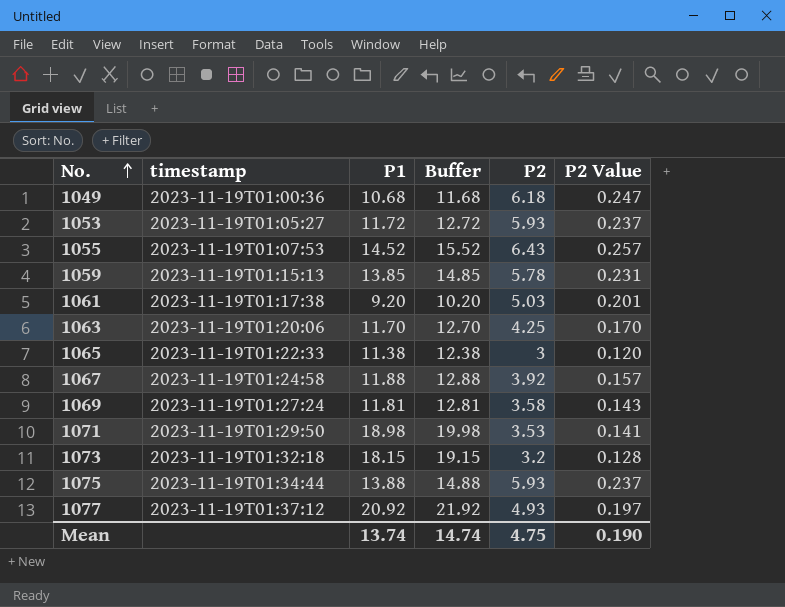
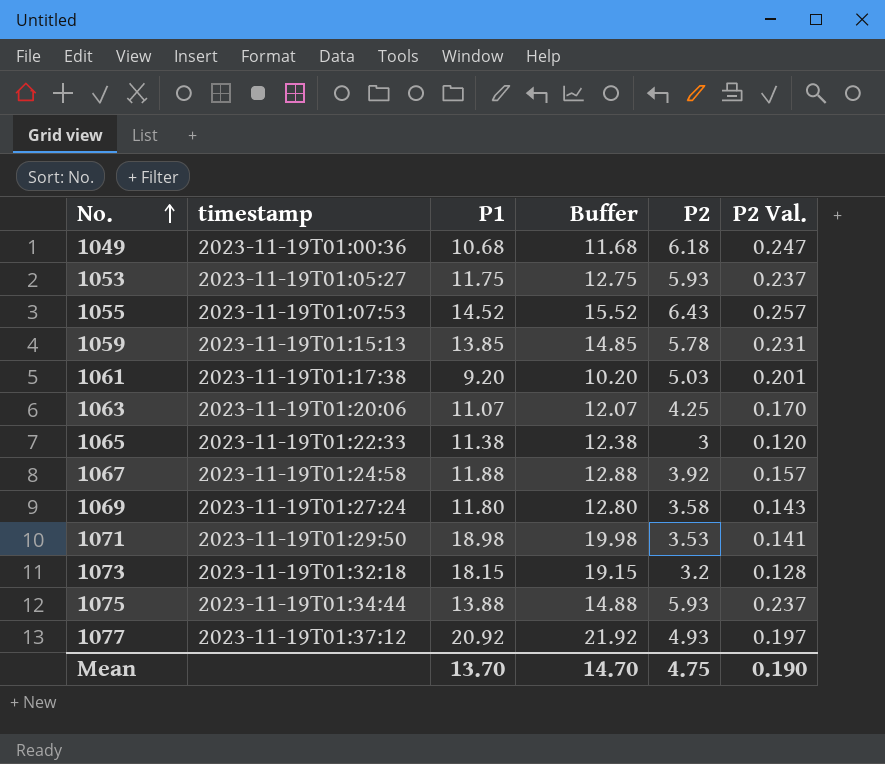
column name: P2 Value -> P2 Val.
1053 | P1: 11.72 -> 11.75
1053 | Buffer: 12.72 -> 12.75
1063 | P1: 11.70 -> 11.07
1063 | Buffer: 12.70 -> 12.07
1069 | P1: 11.81 -> 11.80
1069 | Buffer: 12.81 -> 12.80
Mean | P1: 13.74 -> 13.70
Mean | Buffer: 14.74 -> 14.70

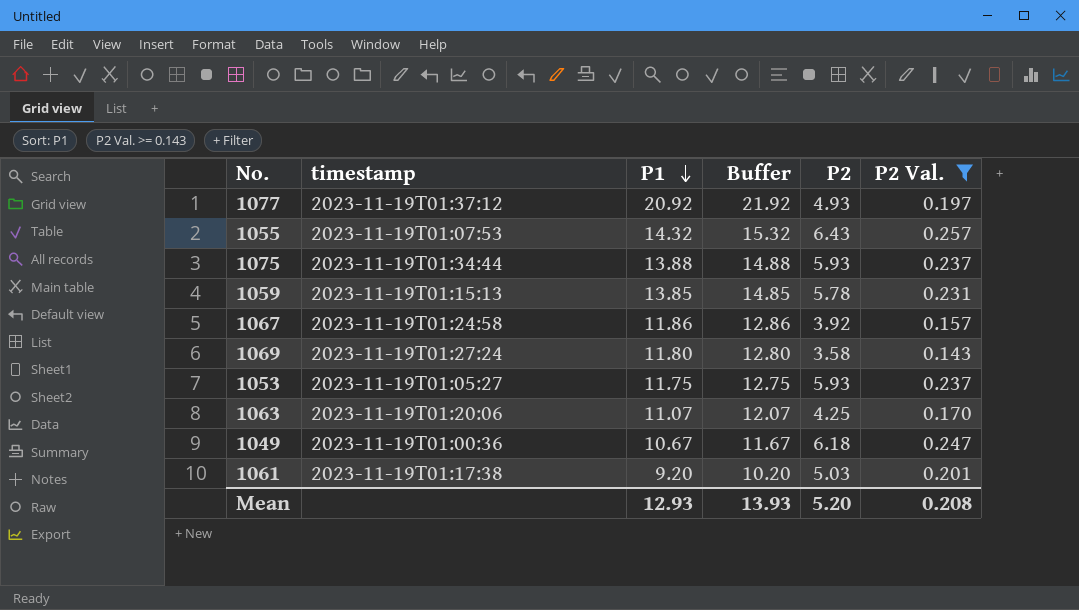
filter: none -> P2 Val. >= 0.143
row order: No. ascending -> P1 descending
1055 | P1: 14.52 -> 14.32
1055 | Buffer: 15.52 -> 15.32
1067 | P1: 11.88 -> 11.86
1067 | Buffer: 12.88 -> 12.86
1049 | P1: 10.68 -> 10.67
1049 | Buffer: 11.68 -> 11.67
Mean | P1: 13.70 -> 12.93
Mean | Buffer: 14.70 -> 13.93
Mean | P2: 4.75 -> 5.20
Mean | P2 Val.: 0.190 -> 0.208

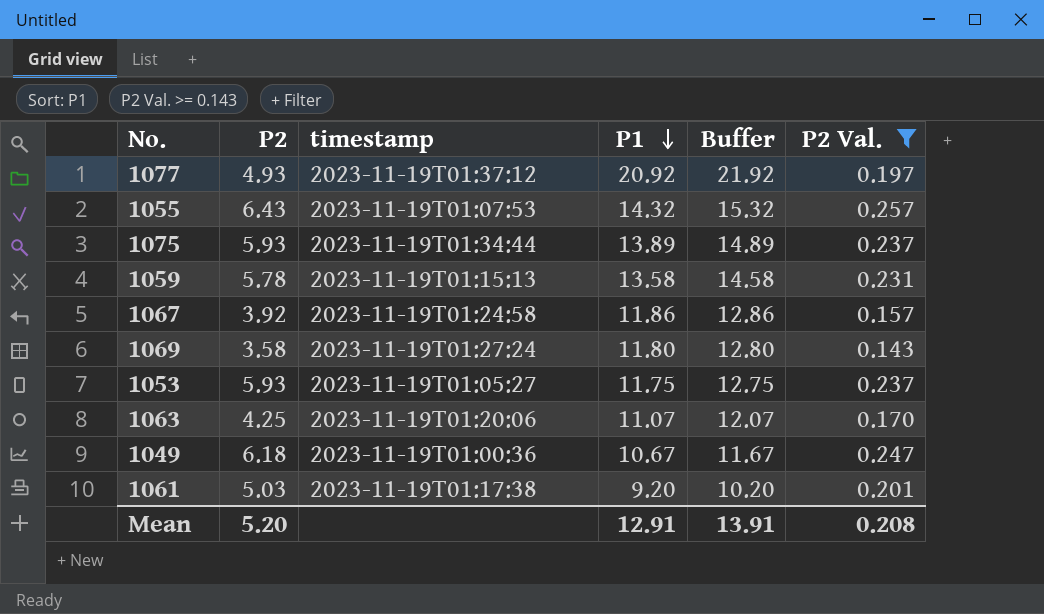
column P2 | position: 5 -> 2
1075 | P1: 13.88 -> 13.89
1075 | Buffer: 14.88 -> 14.89
1059 | P1: 13.85 -> 13.58
1059 | Buffer: 14.85 -> 14.58
Mean | P1: 12.93 -> 12.91
Mean | Buffer: 13.93 -> 13.91

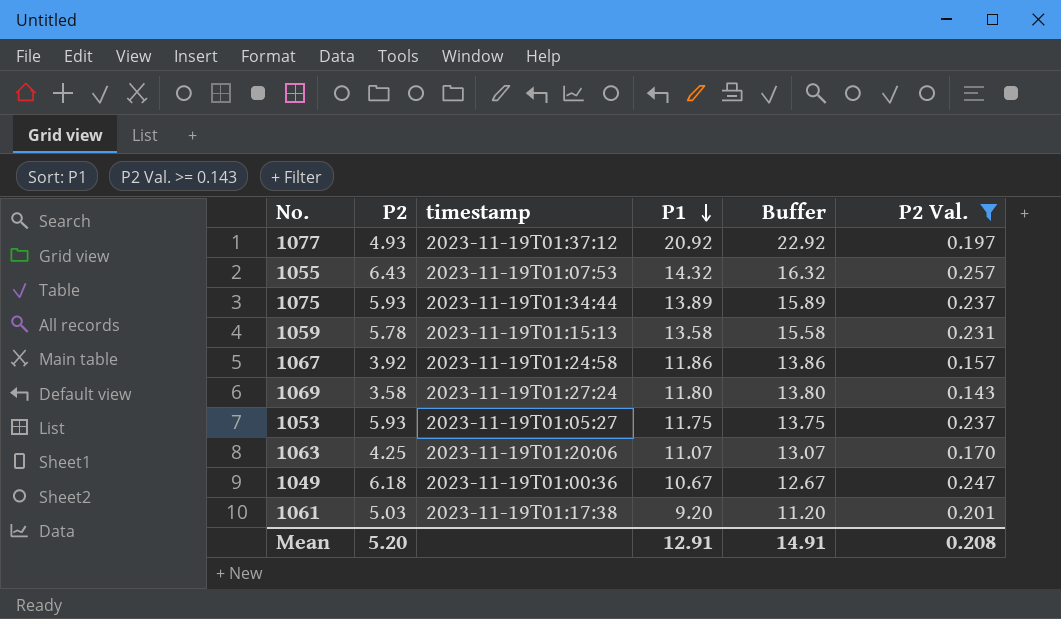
column Buffer | formula: [P1] + 1 -> [P1] + 2
Mean | Buffer: 13.91 -> 14.91

